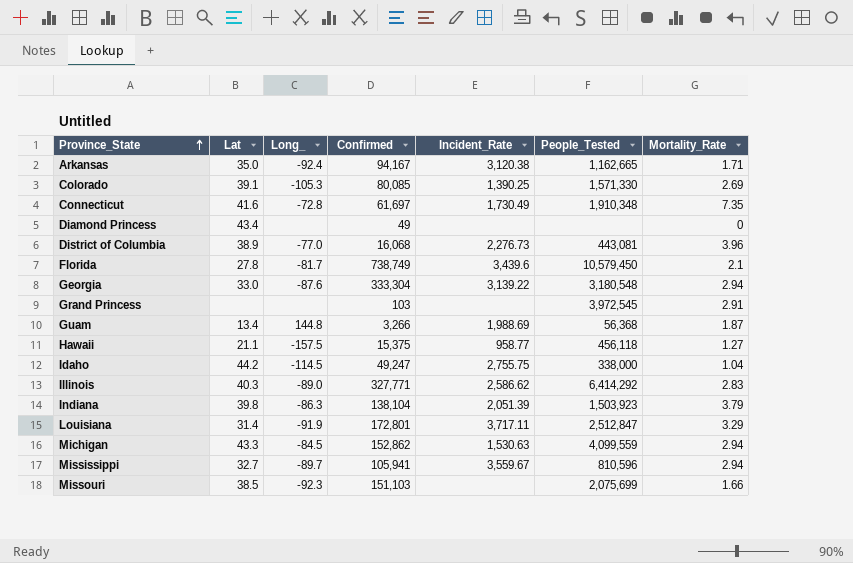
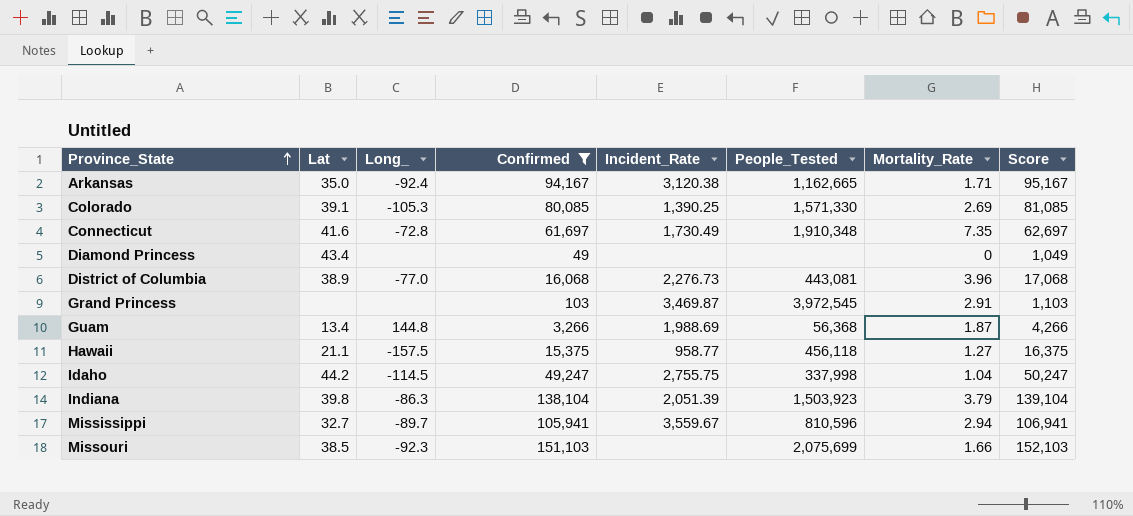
filter: none -> Confirmed <= 151,103
column Score | formula: none -> [Confirmed] + 1000
Grand Princess | Incident_Rate: none -> 3,469.87
Idaho | People_Tested: 338,000 -> 337,998

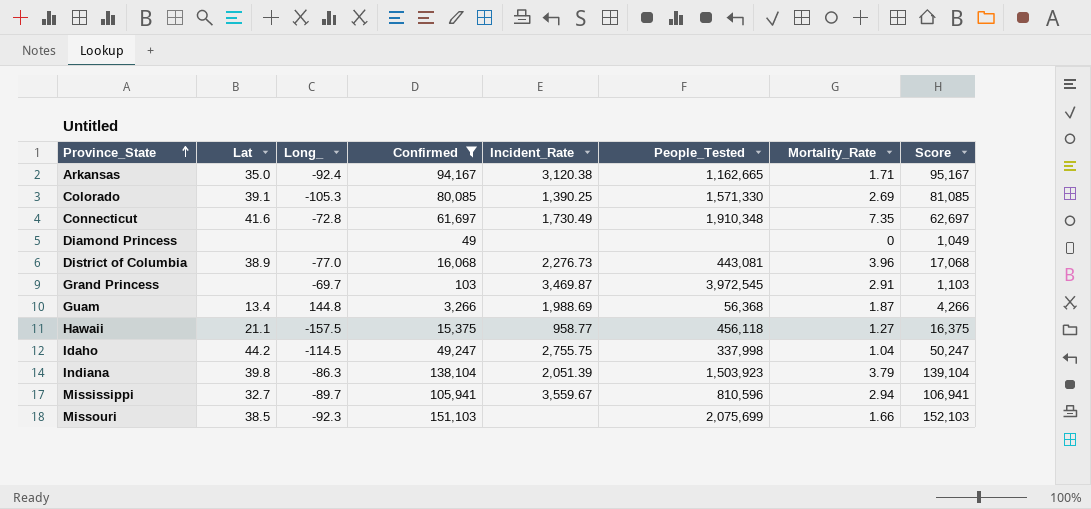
Diamond Princess | Lat: 43.4 -> none
Grand Princess | Long_: none -> -69.7

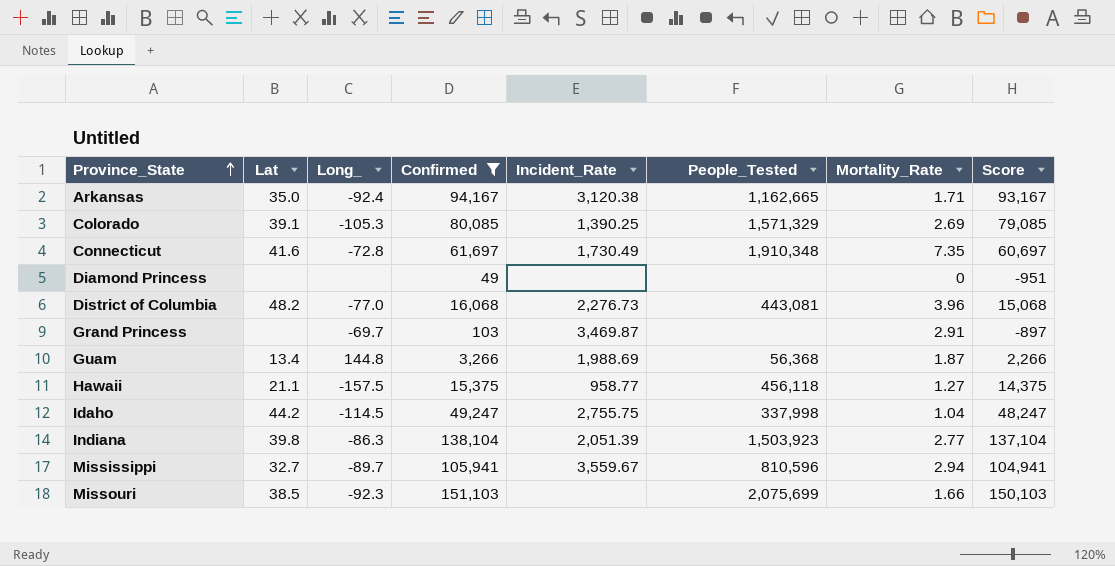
column Score | formula: [Confirmed] + 1000 -> [Confirmed] - 1000
Colorado | People_Tested: 1,571,330 -> 1,571,329
District of Columbia | Lat: 38.9 -> 48.2
Grand Princess | People_Tested: 3,972,545 -> none
Indiana | Mortality_Rate: 3.79 -> 2.77

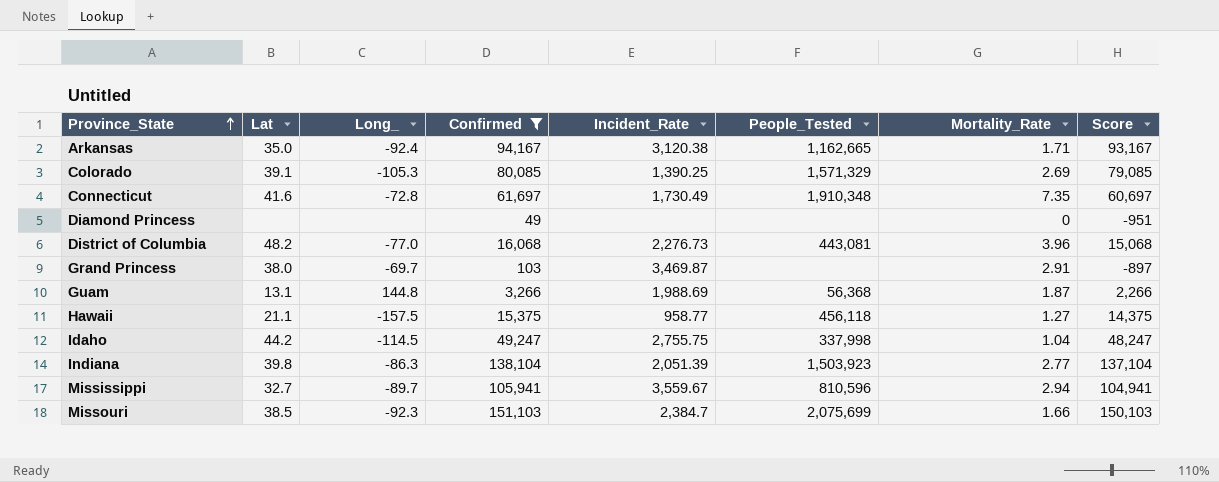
Grand Princess | Lat: none -> 38.0
Guam | Lat: 13.4 -> 13.1
Missouri | Incident_Rate: none -> 2,384.7

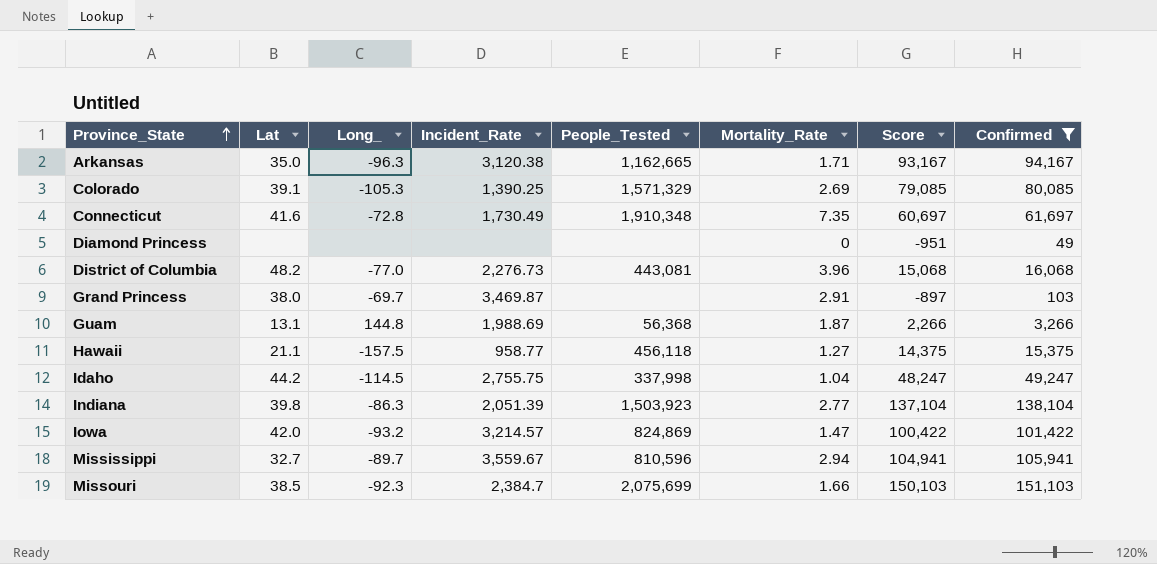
column Confirmed | position: 4 -> 8
Arkansas | Long_: -92.4 -> -96.3
row Iowa: none -> 42.0 | -93.2 | 3,214.57 | 824,869 | 1.47 | 100,422 | 101,422

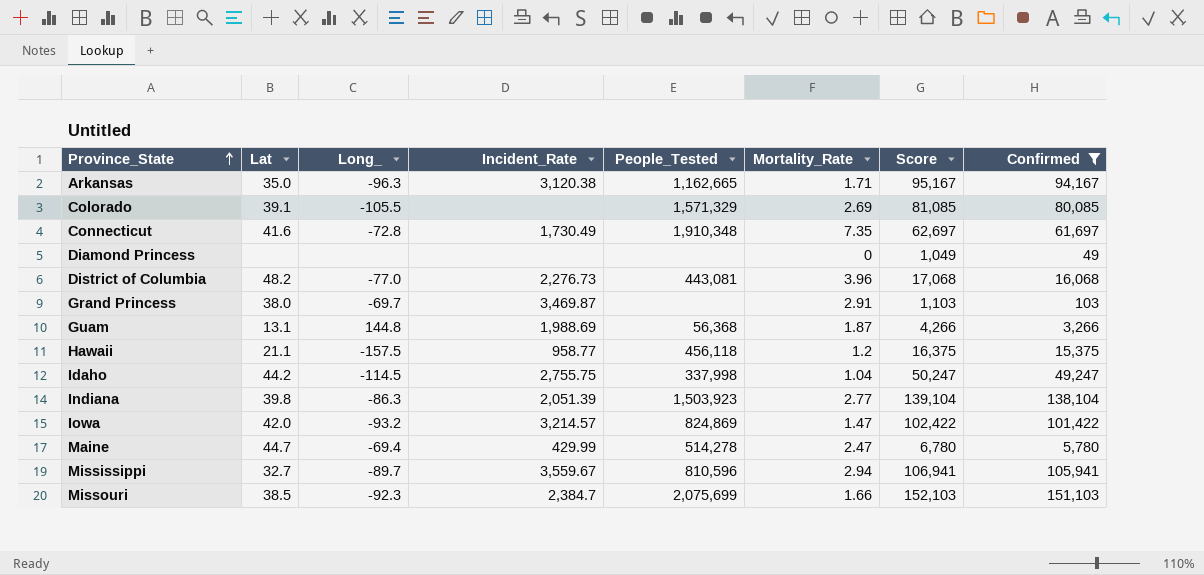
column Score | formula: [Confirmed] - 1000 -> [Confirmed] + 1000
Colorado | Long_: -105.3 -> -105.5
Colorado | Incident_Rate: 1,390.25 -> none
Hawaii | Mortality_Rate: 1.27 -> 1.2
row Maine: none -> 44.7 | -69.4 | 429.99 | 514,278 | 2.47 | 6,780 | 5,780

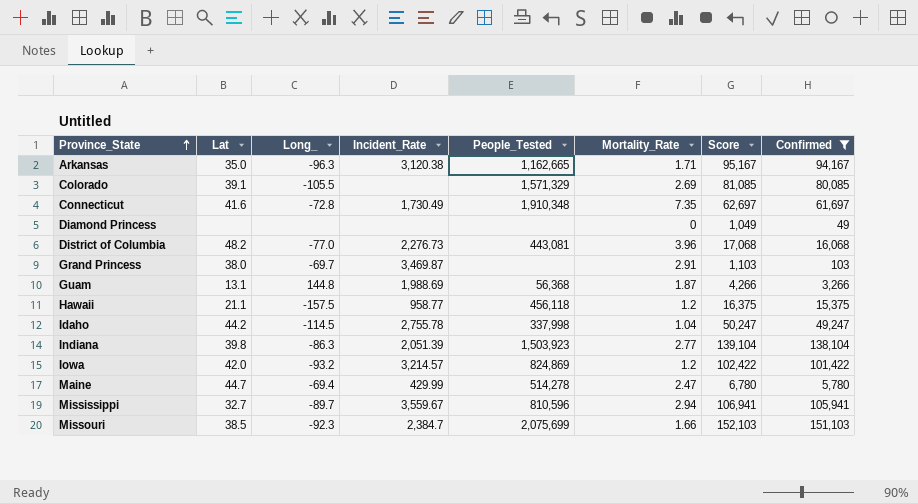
Idaho | Incident_Rate: 2,755.75 -> 2,755.78
Iowa | Mortality_Rate: 1.47 -> 1.2

